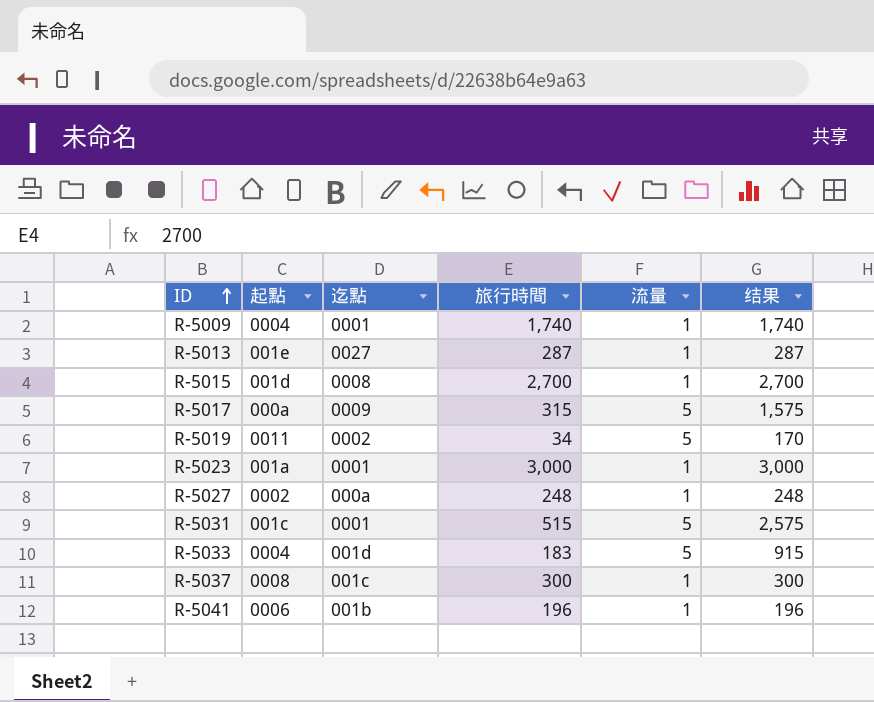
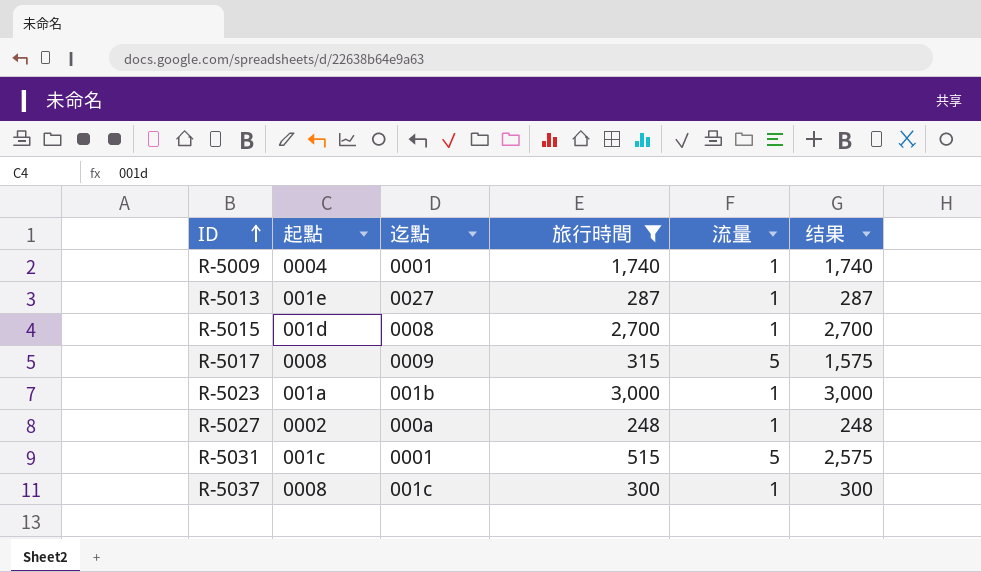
filter: none -> 旅行時間 >= 248
R-5017 | 起點: 000a -> 0008
R-5023 | 迄點: 0001 -> 001b

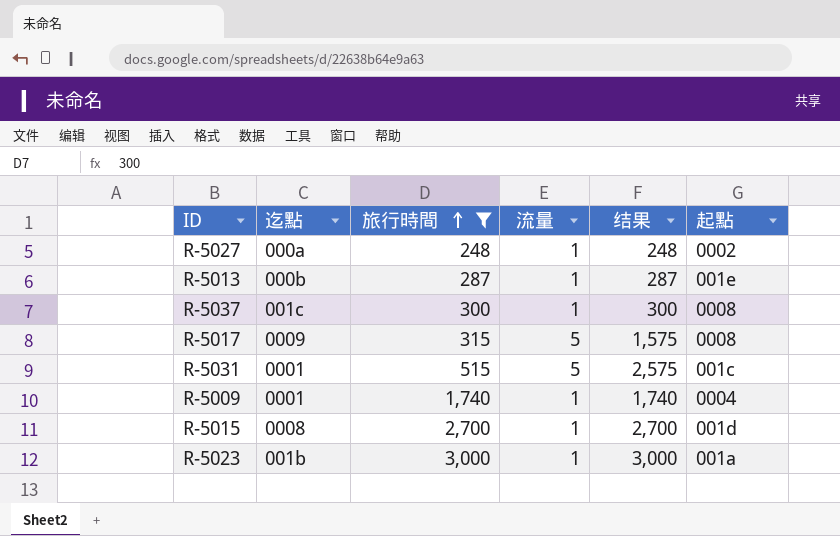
row order: ID ascending -> 旅行時間 ascending
column 起點 | position: 2 -> 6
R-5013 | 迄點: 0027 -> 000b

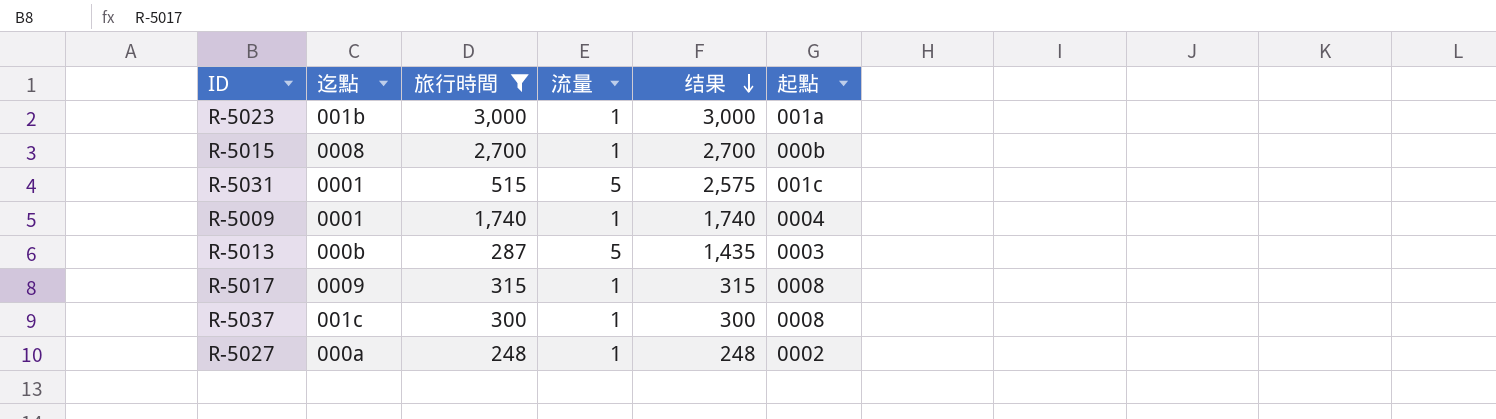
row order: 旅行時間 ascending -> 结果 descending
R-5015 | 起點: 001d -> 000b
R-5013 | 流量: 1 -> 5
R-5013 | 结果: 287 -> 1,435
R-5013 | 起點: 001e -> 0003
R-5017 | 流量: 5 -> 1
R-5017 | 结果: 1,575 -> 315

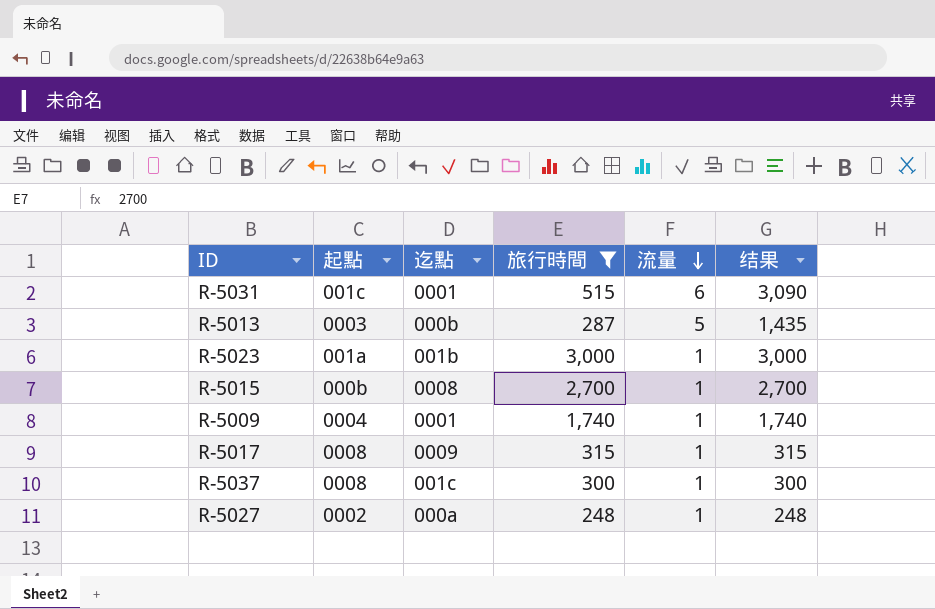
row order: 结果 descending -> 流量 descending
column 起點 | position: 6 -> 2
R-5031 | 流量: 5 -> 6
R-5031 | 结果: 2,575 -> 3,090

